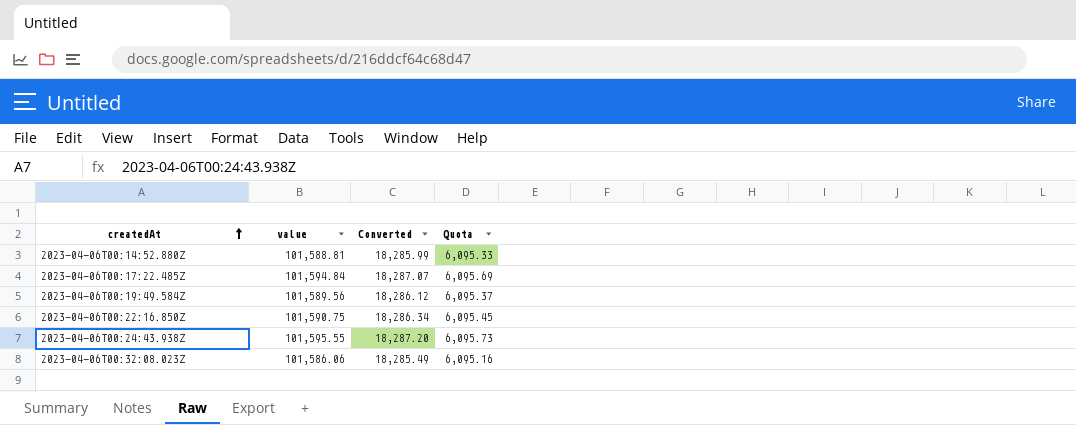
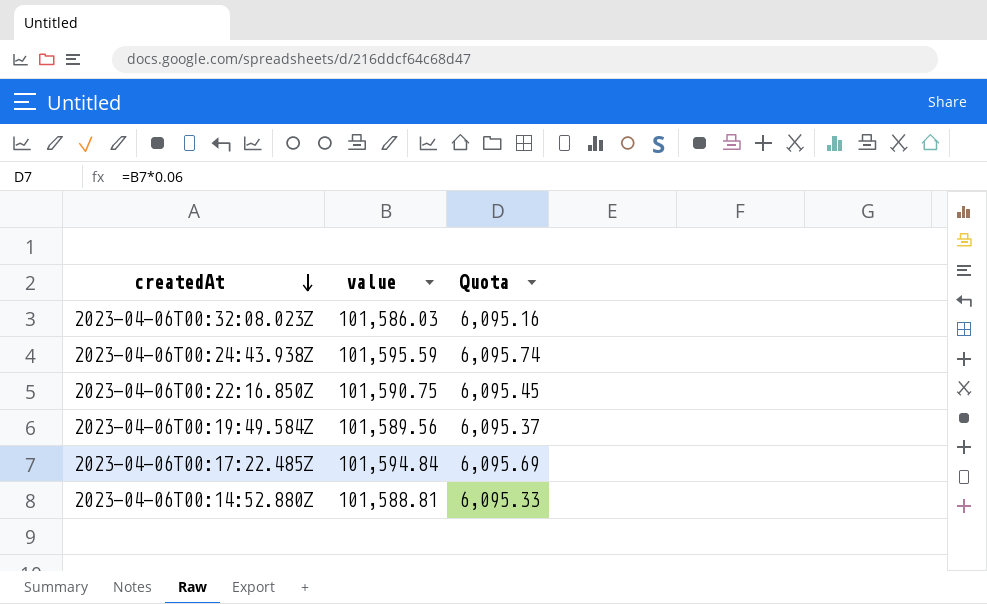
row order: createdAt ascending -> createdAt descending
column Converted | formula: [value] * 0.18 -> none
2023-04-06T00:32:08.023Z | value: 101,586.06 -> 101,586.03
2023-04-06T00:24:43.938Z | value: 101,595.55 -> 101,595.59
2023-04-06T00:24:43.938Z | Quota: 6,095.73 -> 6,095.74

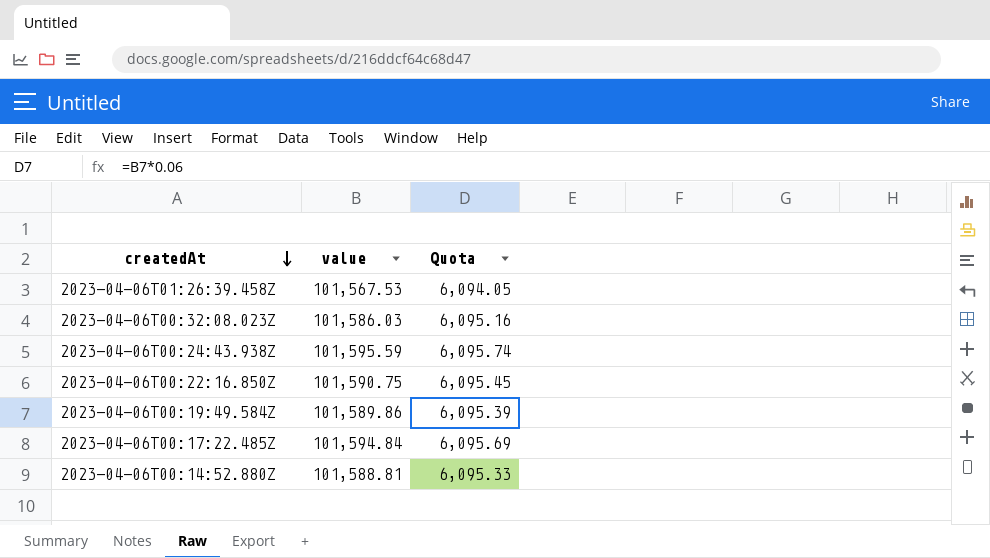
row 2023-04-06T01:26:39.458Z: none -> 101,567.53 | 6,094.05
2023-04-06T00:19:49.584Z | value: 101,589.56 -> 101,589.86
2023-04-06T00:19:49.584Z | Quota: 6,095.37 -> 6,095.39

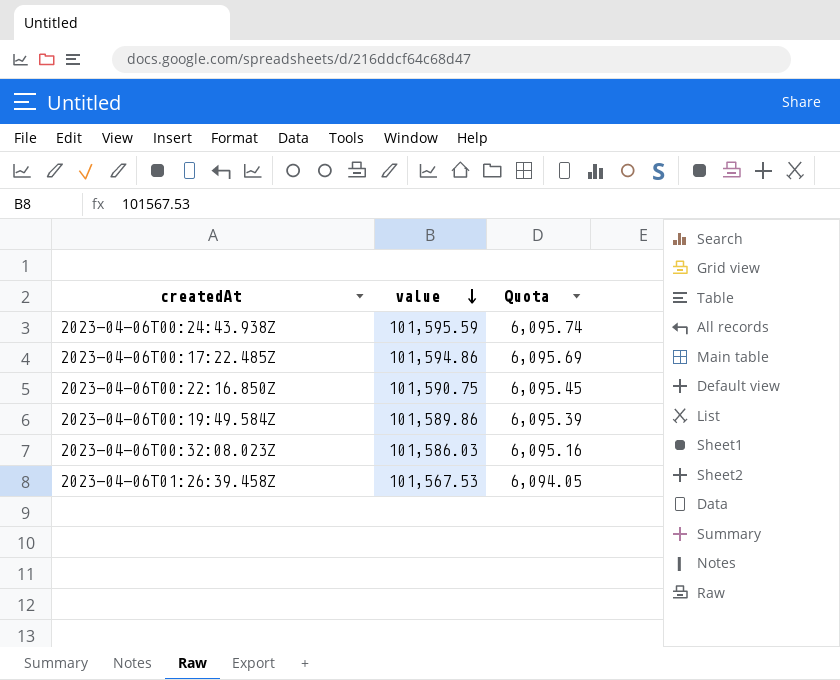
row order: createdAt descending -> value descending
row 2023-04-06T00:14:52.880Z: 101,588.81 | 6,095.33 -> none
2023-04-06T00:17:22.485Z | value: 101,594.84 -> 101,594.86

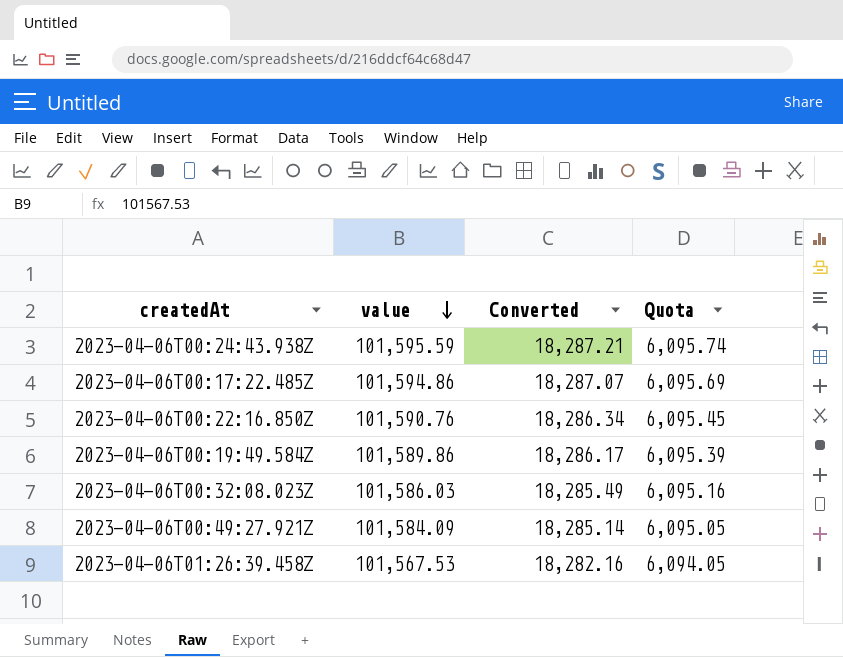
column Converted | formula: none -> [value] * 0.18
2023-04-06T00:22:16.850Z | value: 101,590.75 -> 101,590.76
row 2023-04-06T00:49:27.921Z: none -> 101,584.09 | 18,285.14 | 6,095.05

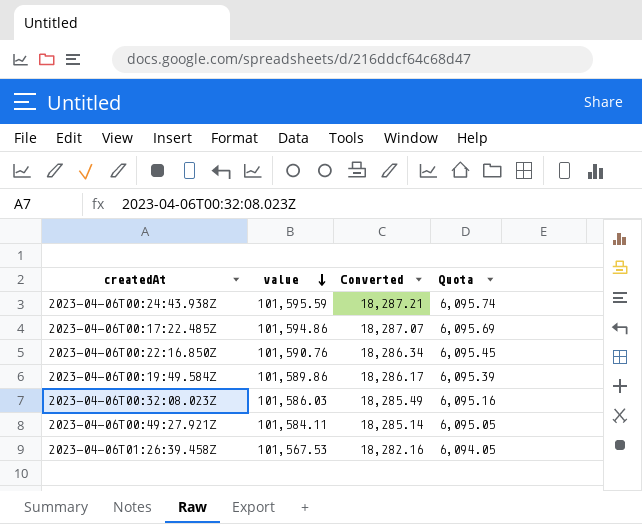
2023-04-06T00:49:27.921Z | value: 101,584.09 -> 101,584.11

